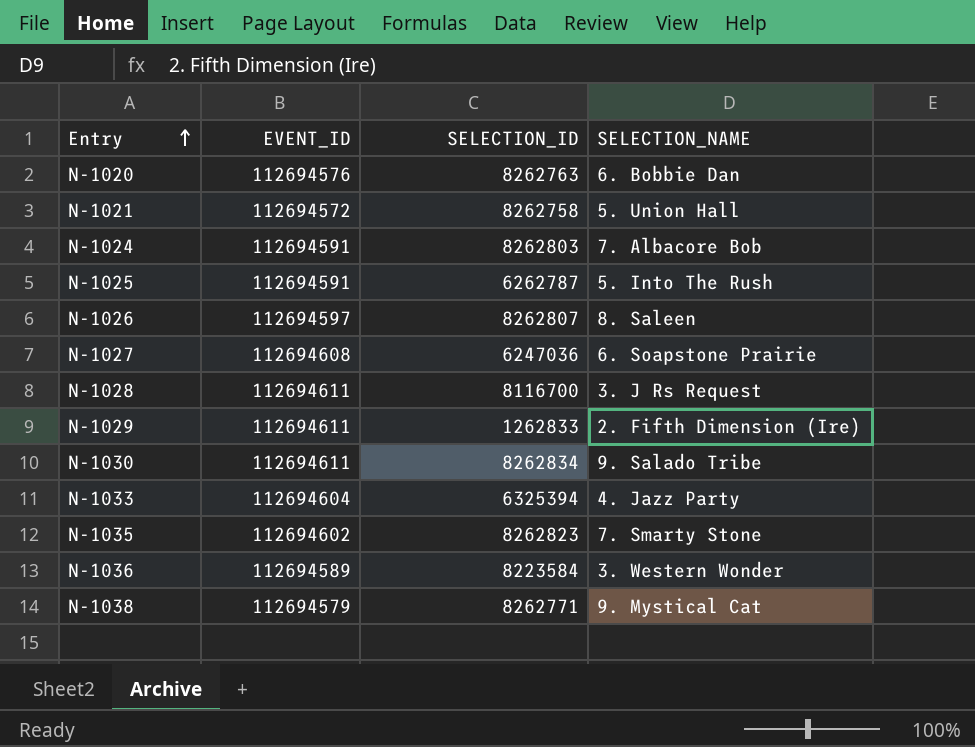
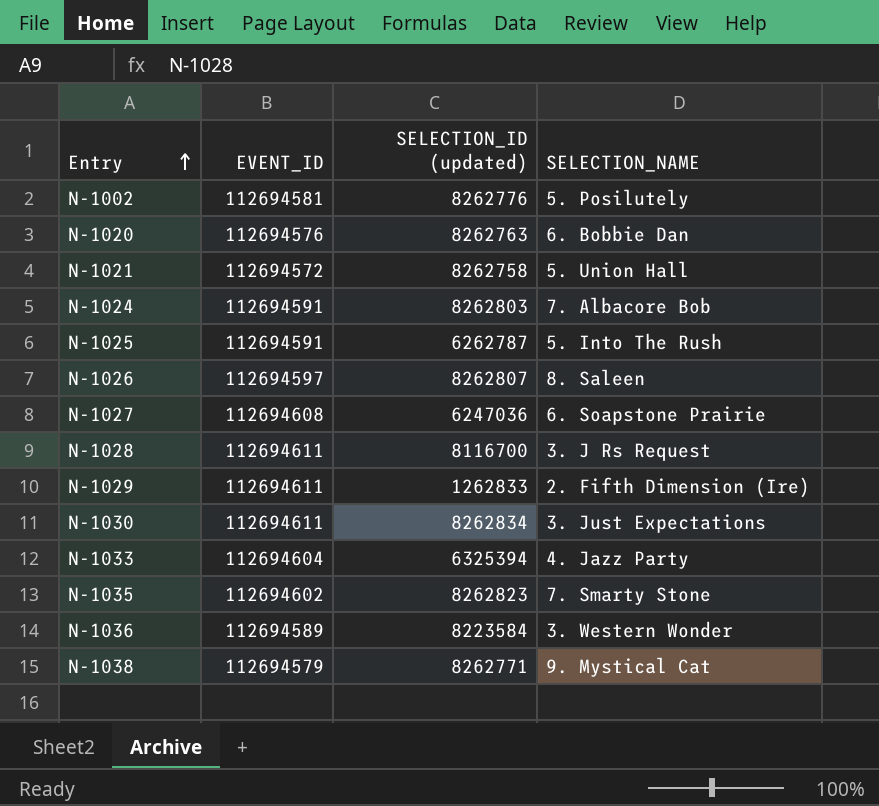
column name: SELECTION_ID -> SELECTION_ID (updated)
row N-1002: none -> 112694581 | 8262776 | 5. Posilutely
N-1030 | SELECTION_NAME: 9. Salado Tribe -> 3. Just Expectations

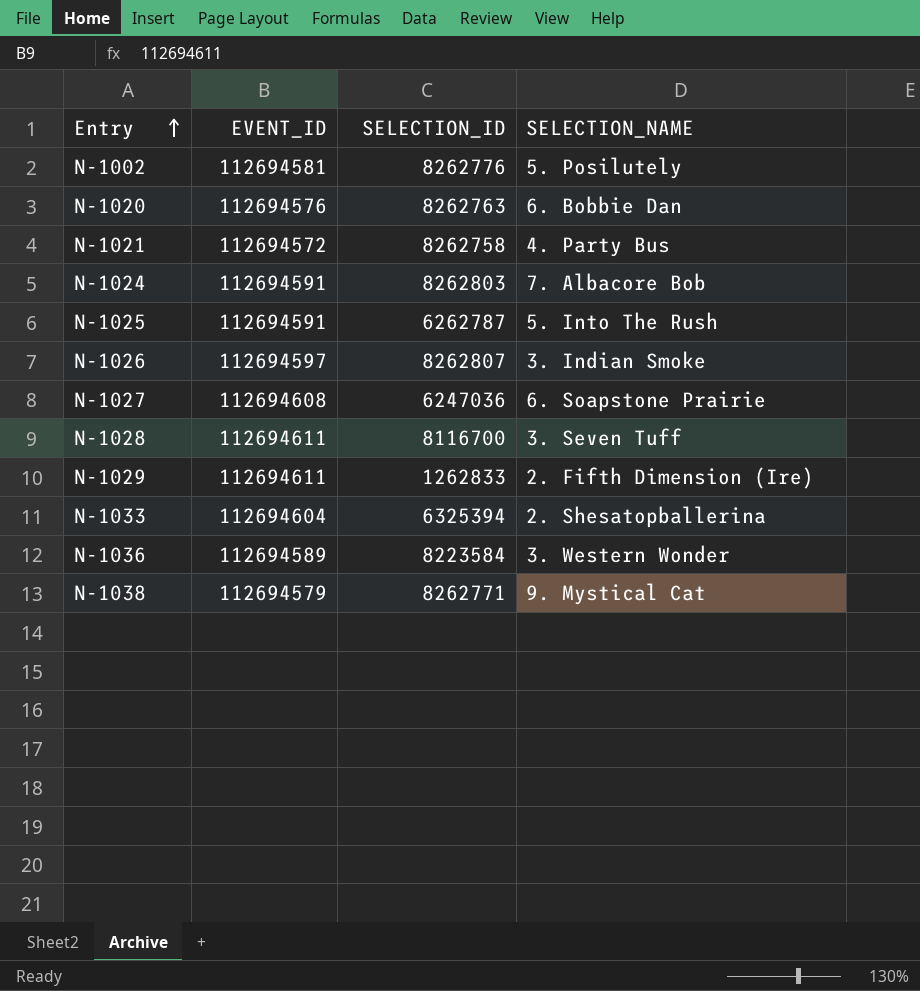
column name: SELECTION_ID (updated) -> SELECTION_ID
row N-1030: 112694611 | 8262834 | 3. Just Expectations -> none
row N-1035: 112694602 | 8262823 | 7. Smarty Stone -> none
N-1021 | SELECTION_NAME: 5. Union Hall -> 4. Party Bus
N-1026 | SELECTION_NAME: 8. Saleen -> 3. Indian Smoke
N-1028 | SELECTION_NAME: 3. J Rs Request -> 3. Seven Tuff
N-1033 | SELECTION_NAME: 4. Jazz Party -> 2. Shesatopballerina

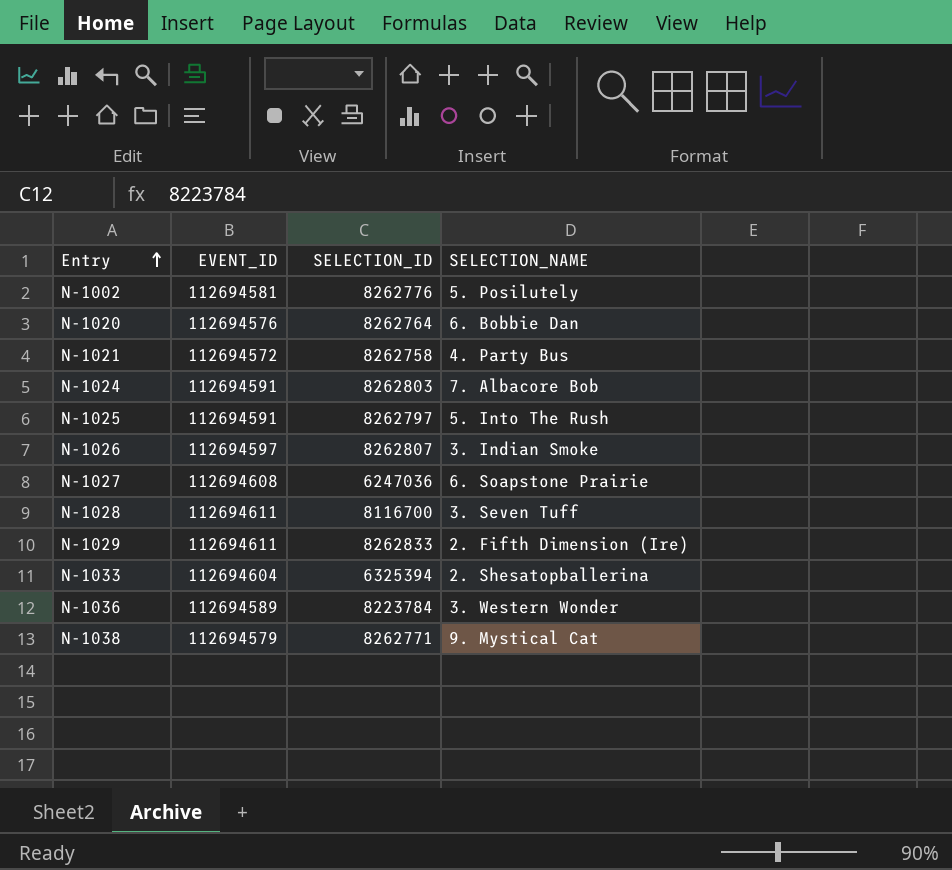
N-1020 | SELECTION_ID: 8262763 -> 8262764
N-1025 | SELECTION_ID: 6262787 -> 8262797
N-1029 | SELECTION_ID: 1262833 -> 8262833
N-1036 | SELECTION_ID: 8223584 -> 8223784

